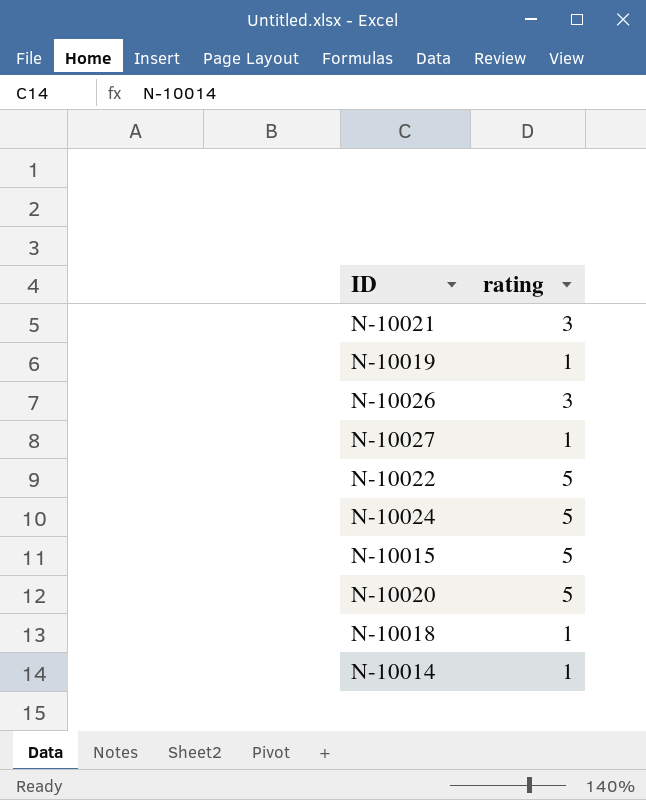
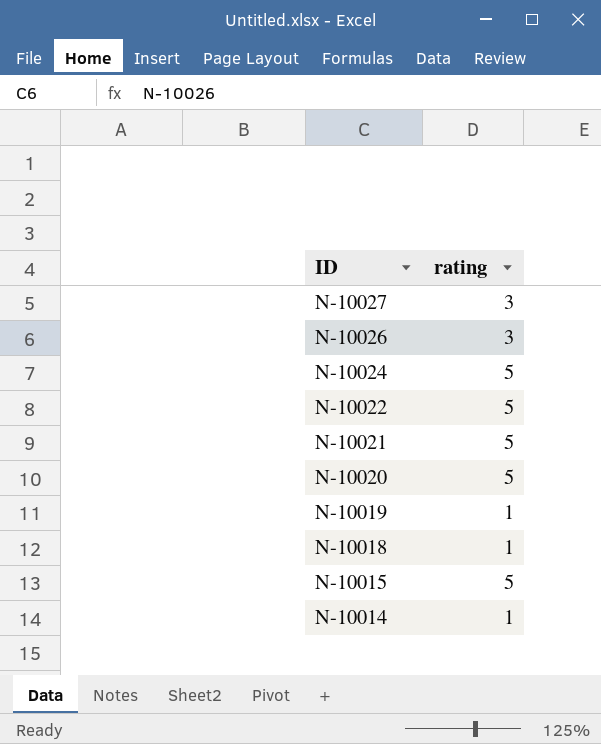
row order: none -> ID descending
N-10027 | rating: 1 -> 3
N-10021 | rating: 3 -> 5

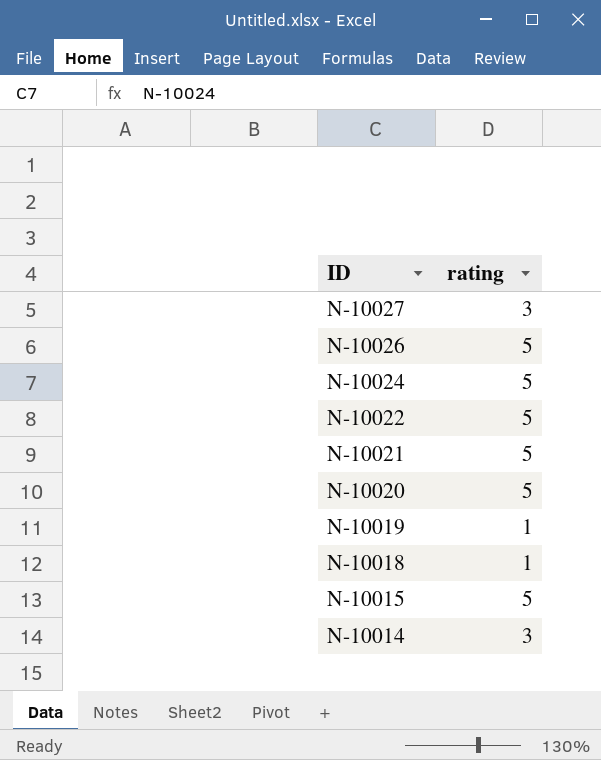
N-10026 | rating: 3 -> 5
N-10014 | rating: 1 -> 3

